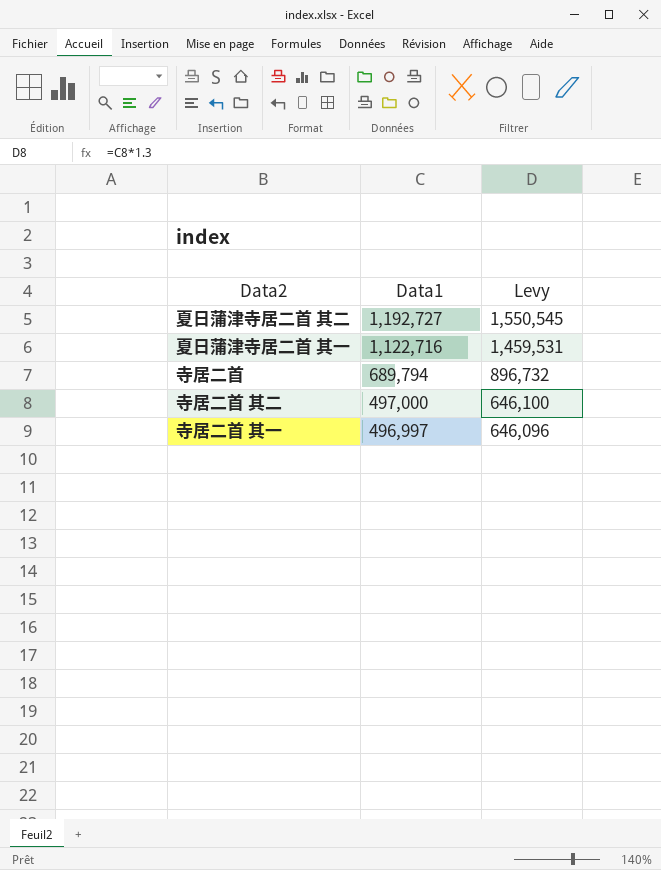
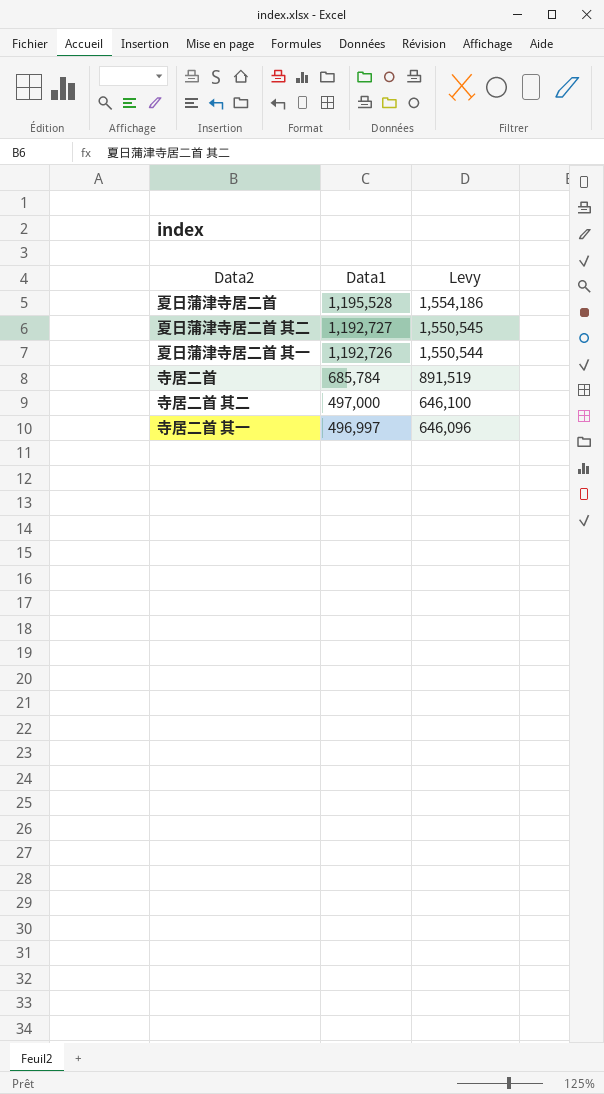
row 夏日蒲津寺居二首: none -> 1,195,528 | 1,554,186
夏日蒲津寺居二首 其一 | Data1: 1,122,716 -> 1,192,726
夏日蒲津寺居二首 其一 | Levy: 1,459,531 -> 1,550,544
寺居二首 | Data1: 689,794 -> 685,784
寺居二首 | Levy: 896,732 -> 891,519

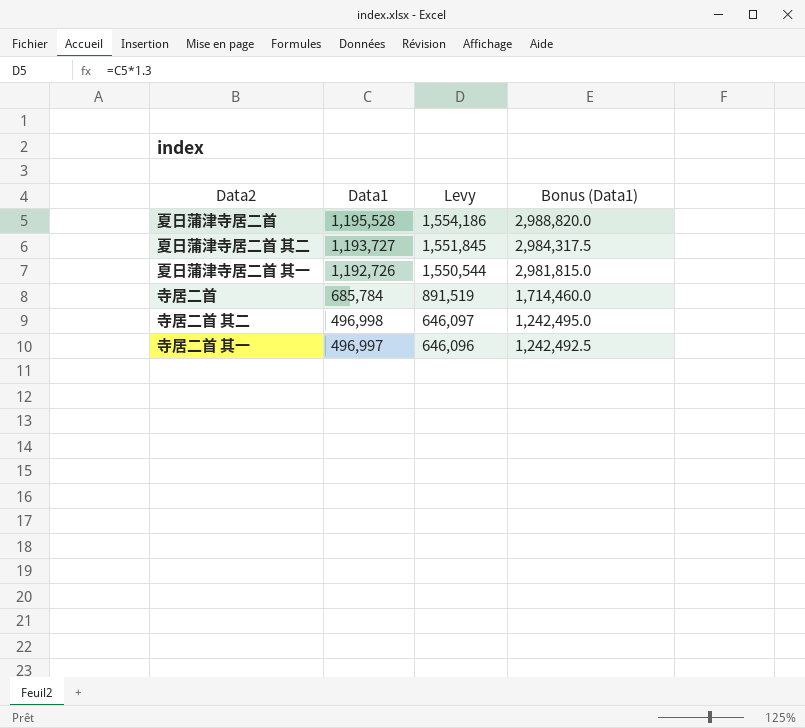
column Bonus (Data1) | formula: none -> [Data1] * 2.5
夏日蒲津寺居二首 其二 | Data1: 1,192,727 -> 1,193,727
夏日蒲津寺居二首 其二 | Levy: 1,550,545 -> 1,551,845
寺居二首 其二 | Data1: 497,000 -> 496,998
寺居二首 其二 | Levy: 646,100 -> 646,097

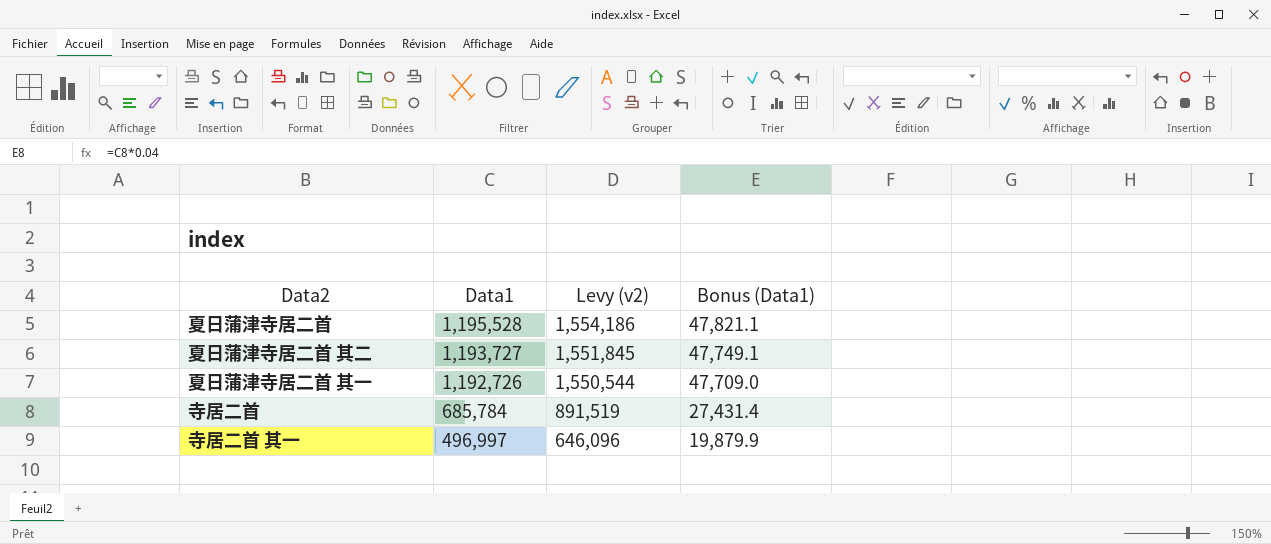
column name: Levy -> Levy (v2)
column Bonus (Data1) | formula: [Data1] * 2.5 -> [Data1] * 0.04
row 寺居二首 其二: 496,998 | 646,097 | 1,242,495.0 -> none

